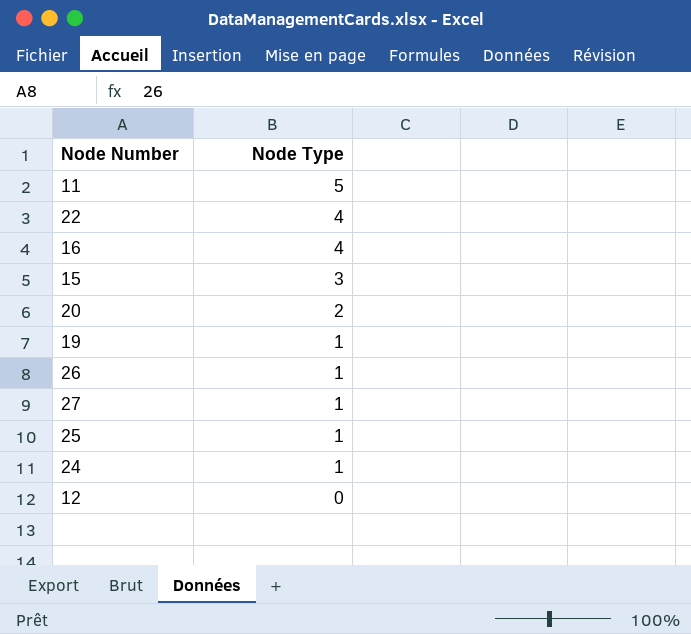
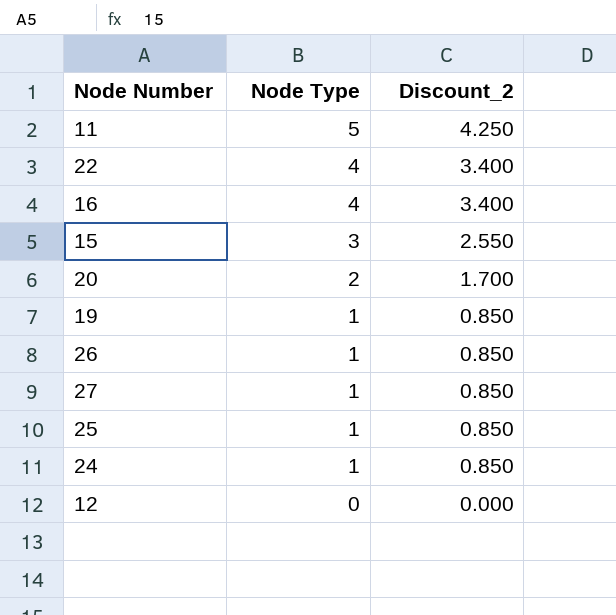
column Discount_2 | formula: none -> [Node Type] * 0.85

